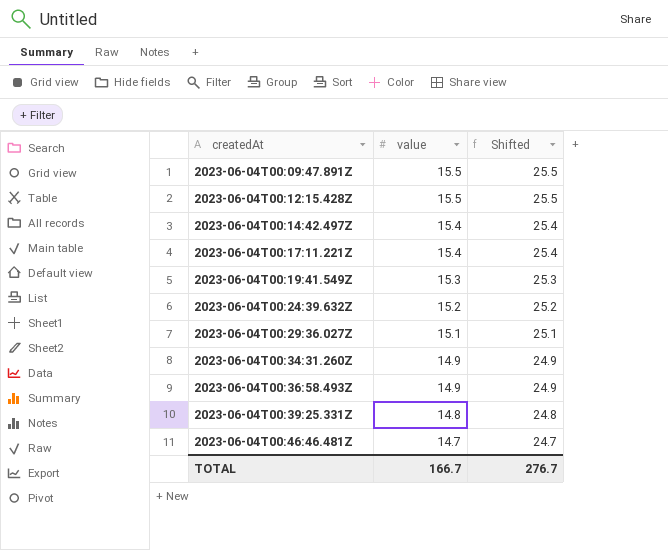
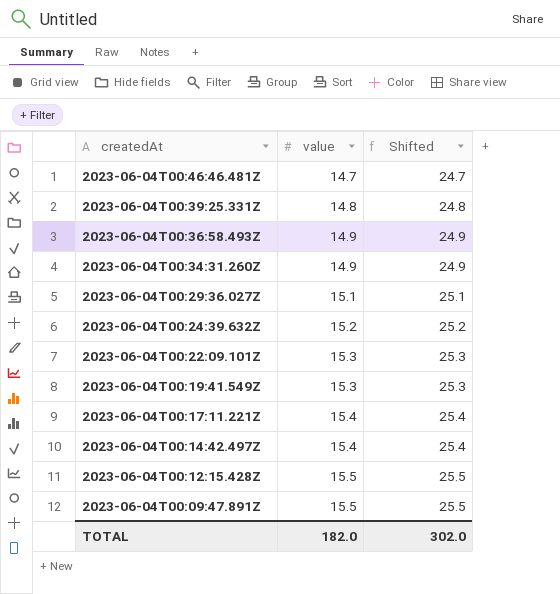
row order: createdAt ascending -> createdAt descending
row 2023-06-04T00:22:09.101Z: none -> 15.3 | 25.3
TOTAL | value: 166.7 -> 182.0
TOTAL | Shifted: 276.7 -> 302.0

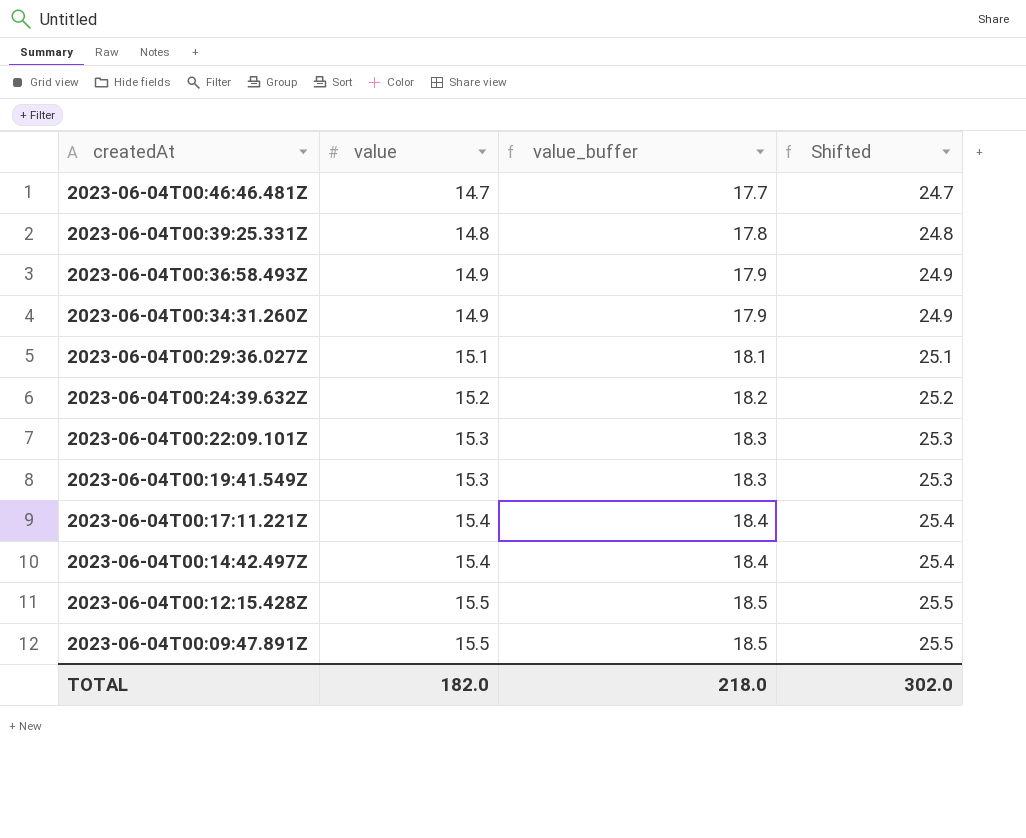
column value_buffer | formula: none -> [value] + 3

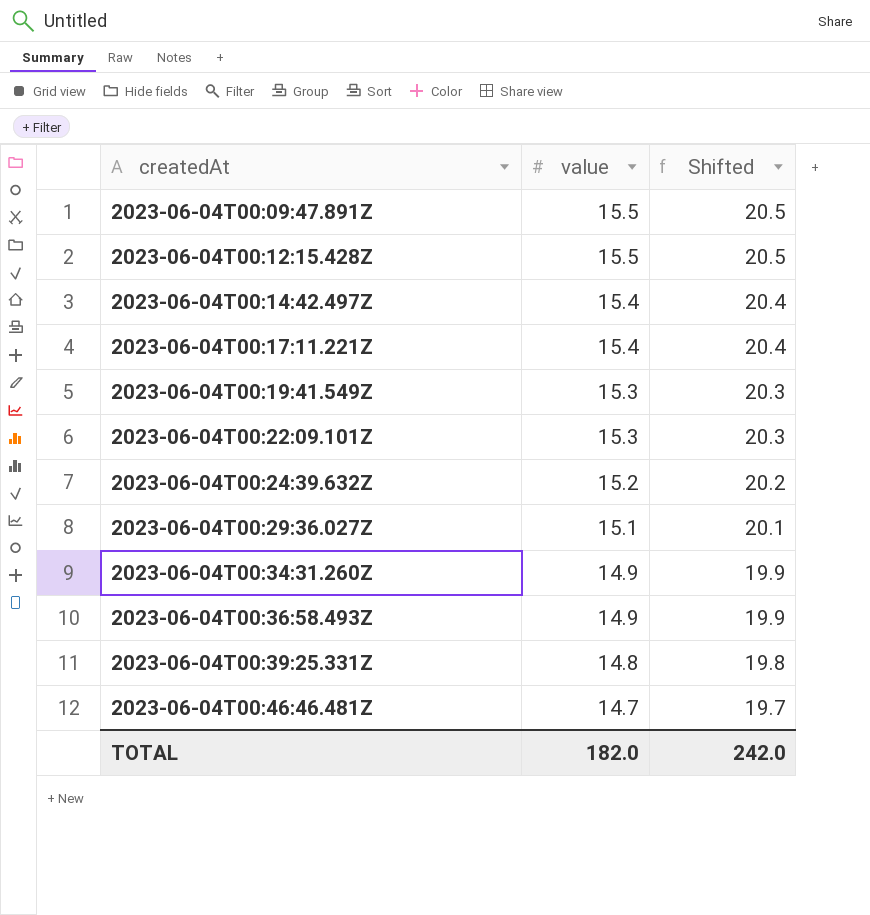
row order: createdAt descending -> createdAt ascending
column value_buffer | formula: [value] + 3 -> none
column Shifted | formula: [value] + 10 -> [value] + 5
TOTAL | Shifted: 302.0 -> 242.0

